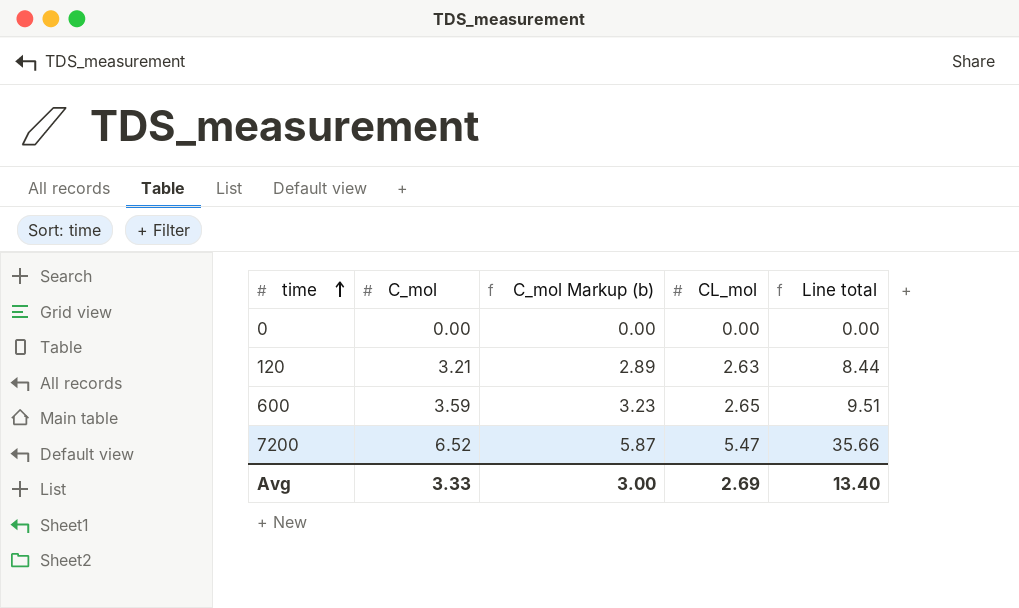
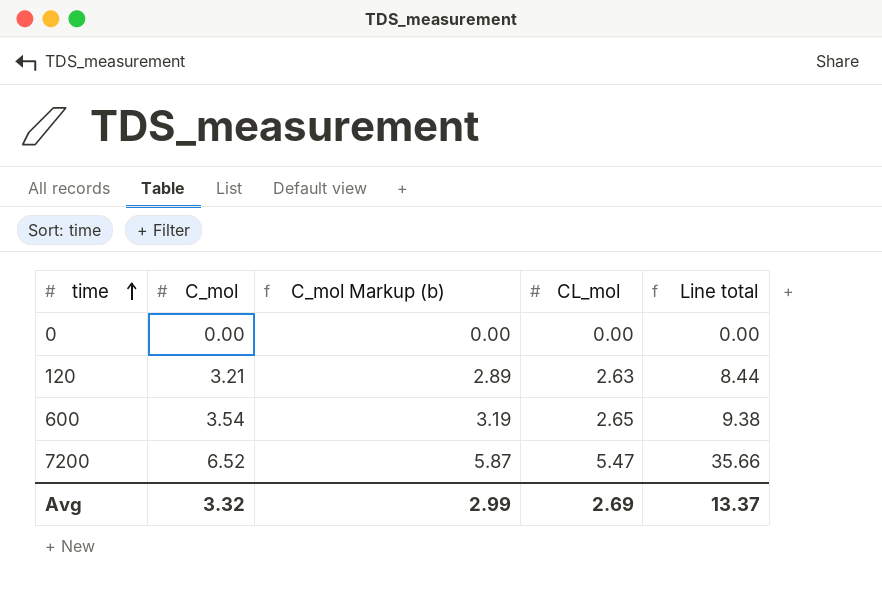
600 | C_mol: 3.59 -> 3.54
600 | C_mol Markup (b): 3.23 -> 3.19
600 | Line total: 9.51 -> 9.38
Avg | C_mol: 3.33 -> 3.32
Avg | C_mol Markup (b): 3.00 -> 2.99
Avg | Line total: 13.40 -> 13.37

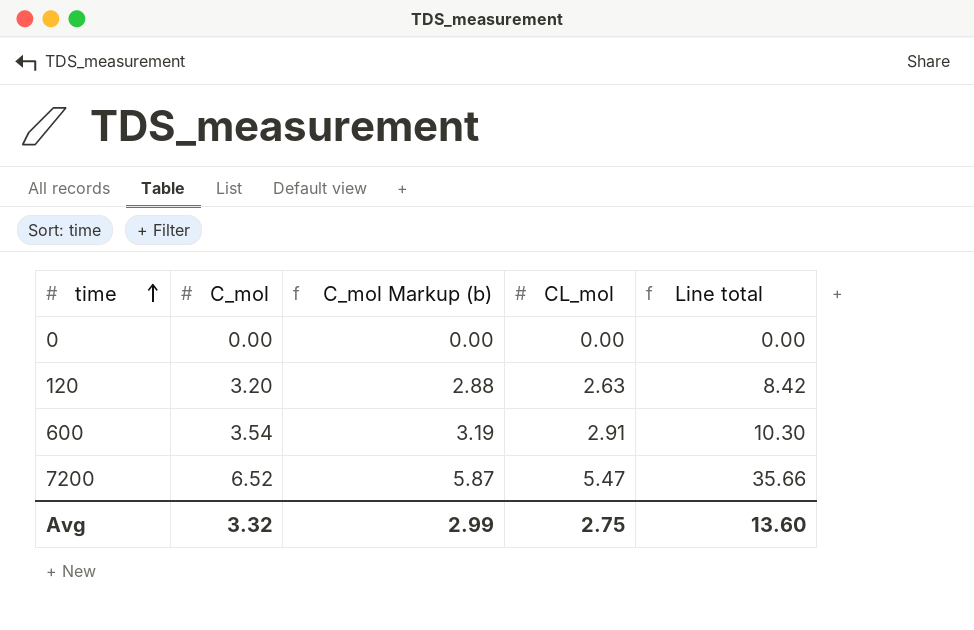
120 | C_mol: 3.21 -> 3.20
120 | C_mol Markup (b): 2.89 -> 2.88
120 | Line total: 8.44 -> 8.42
600 | CL_mol: 2.65 -> 2.91
600 | Line total: 9.38 -> 10.30
Avg | CL_mol: 2.69 -> 2.75
Avg | Line total: 13.37 -> 13.60

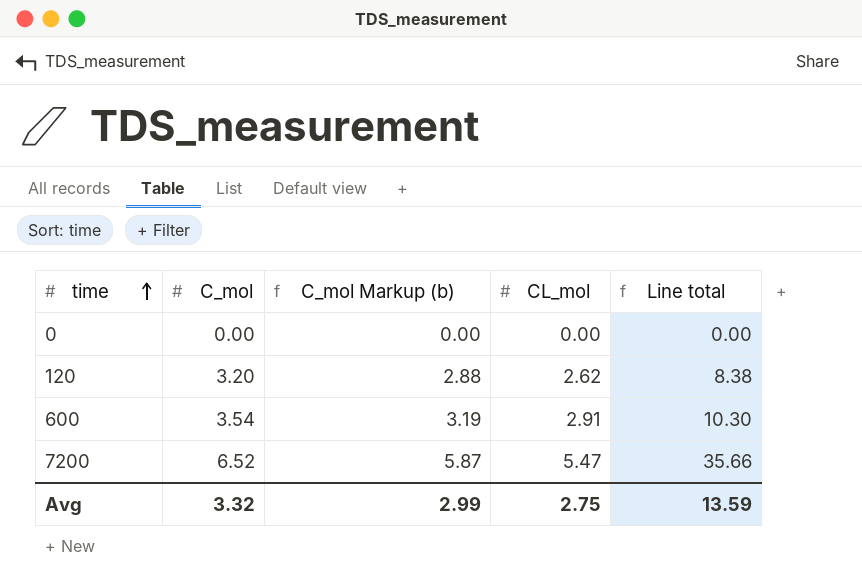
120 | CL_mol: 2.63 -> 2.62
120 | Line total: 8.42 -> 8.38
Avg | Line total: 13.60 -> 13.59

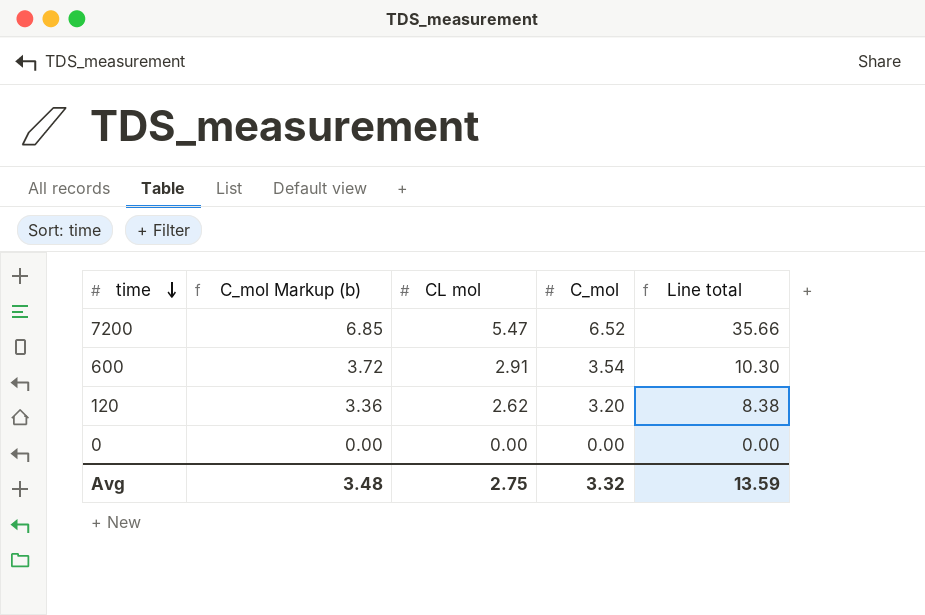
row order: time ascending -> time descending
column C_mol Markup (b) | formula: [C_mol] * 0.9 -> [C_mol] * 1.05
column name: CL_mol -> CL mol
column C_mol | position: 2 -> 4
Avg | C_mol Markup (b): 2.99 -> 3.48

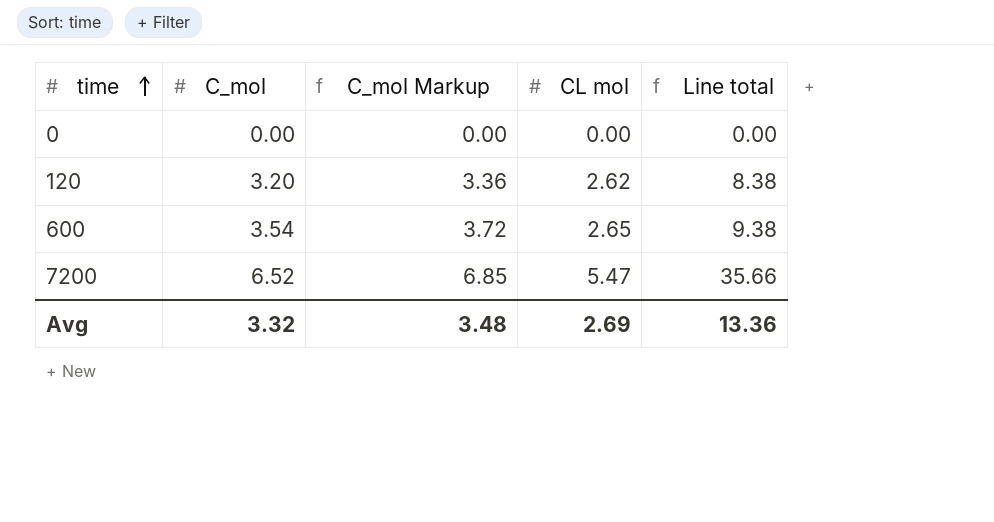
row order: time descending -> time ascending
column C_mol | position: 4 -> 2
column name: C_mol Markup (b) -> C_mol Markup
600 | CL mol: 2.91 -> 2.65
600 | Line total: 10.30 -> 9.38
Avg | CL mol: 2.75 -> 2.69
Avg | Line total: 13.59 -> 13.36

